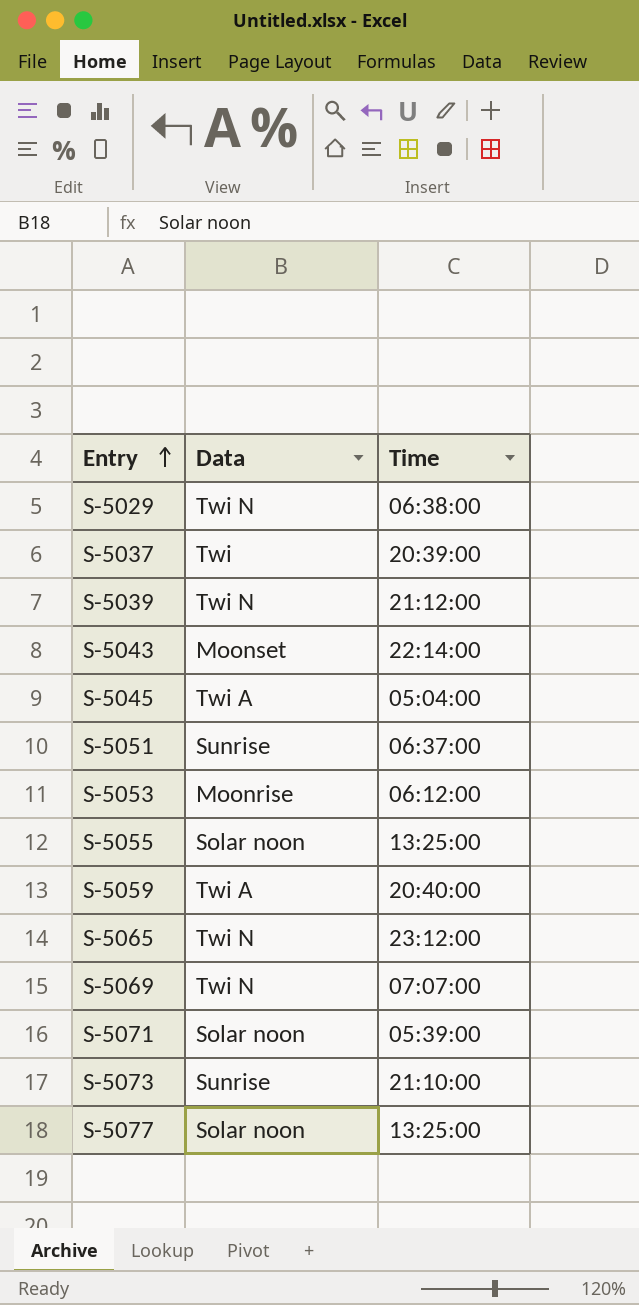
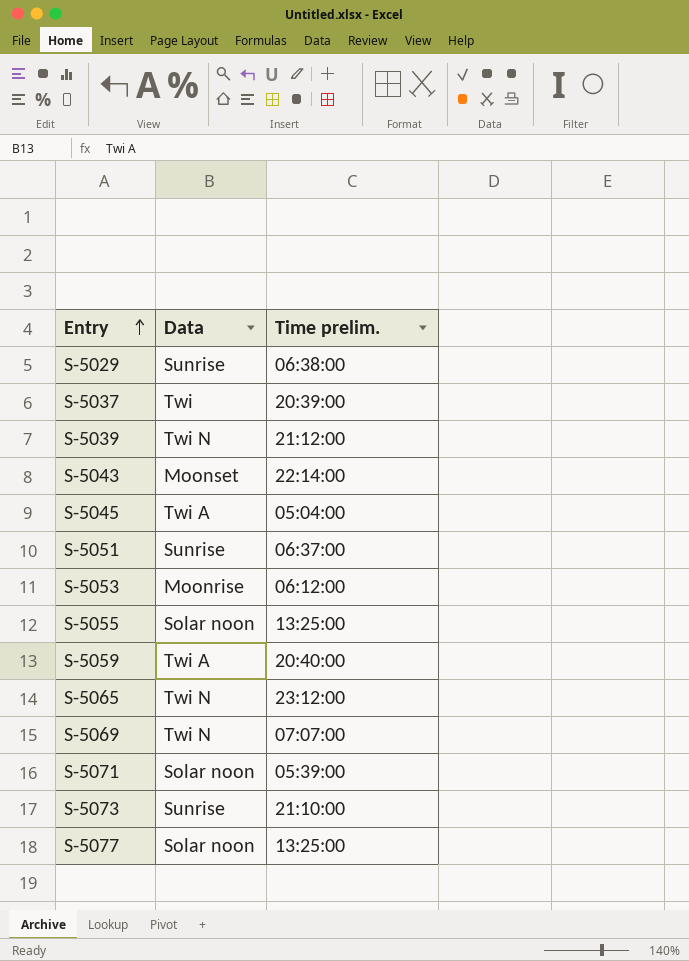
column name: Time -> Time prelim.
S-5029 | Data: Twi N -> Sunrise

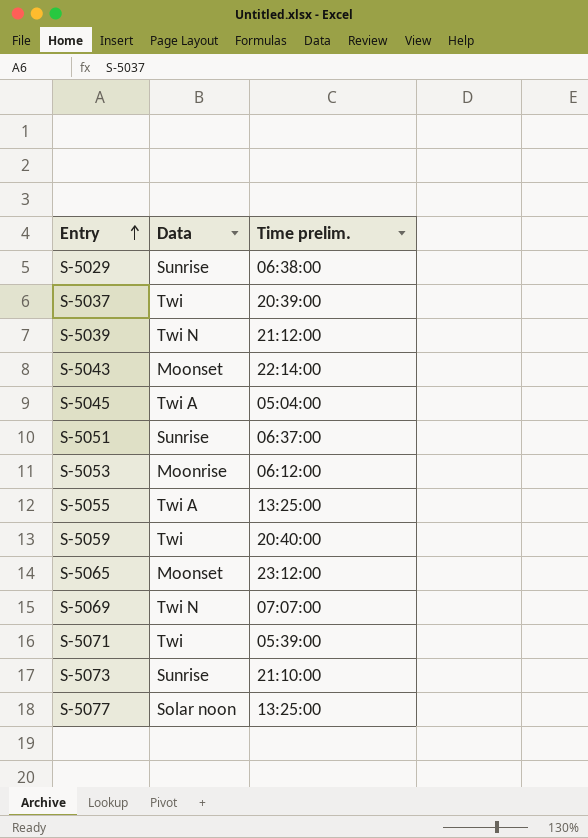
S-5055 | Data: Solar noon -> Twi A
S-5059 | Data: Twi A -> Twi
S-5065 | Data: Twi N -> Moonset
S-5071 | Data: Solar noon -> Twi

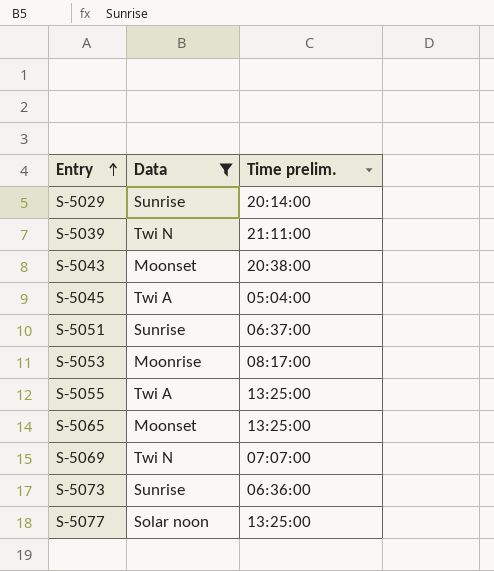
filter: none -> Data != Twi
S-5029 | Time prelim.: 06:38:00 -> 20:14:00
S-5039 | Time prelim.: 21:12:00 -> 21:11:00
S-5043 | Time prelim.: 22:14:00 -> 20:38:00
S-5053 | Time prelim.: 06:12:00 -> 08:17:00
S-5065 | Time prelim.: 23:12:00 -> 13:25:00
S-5073 | Time prelim.: 21:10:00 -> 06:36:00

